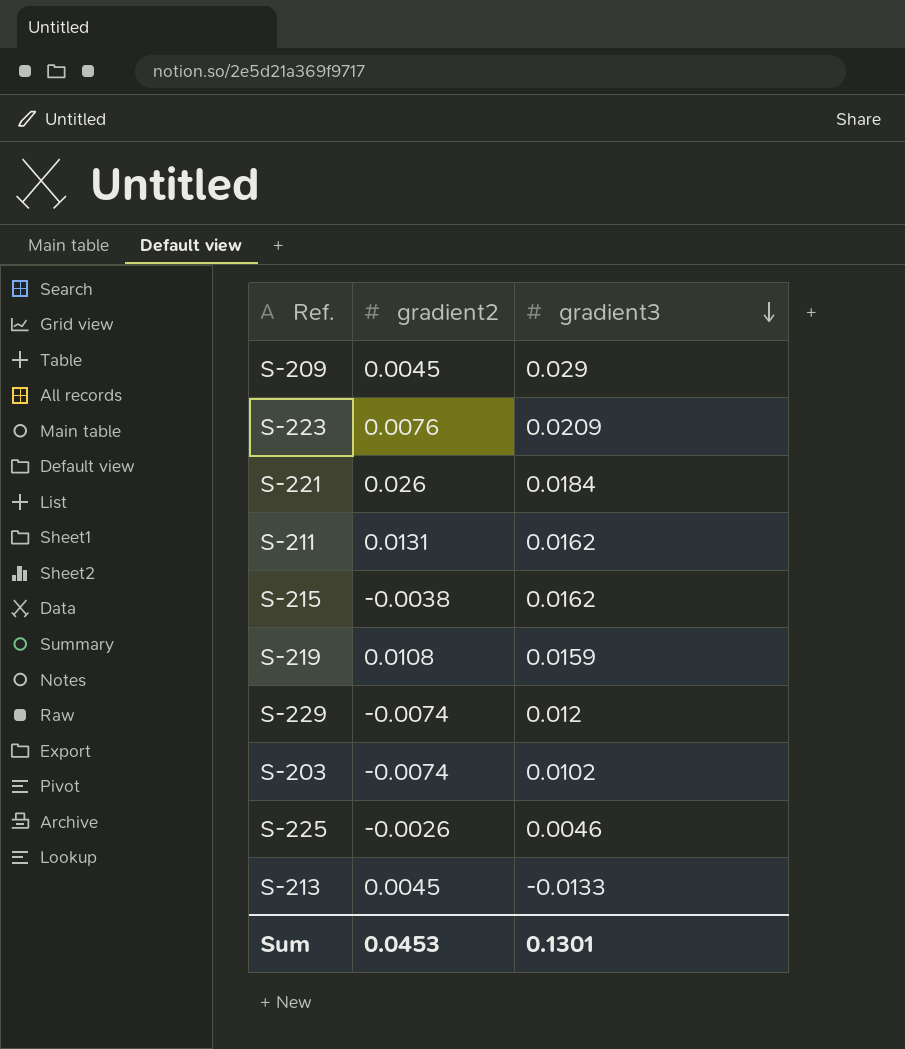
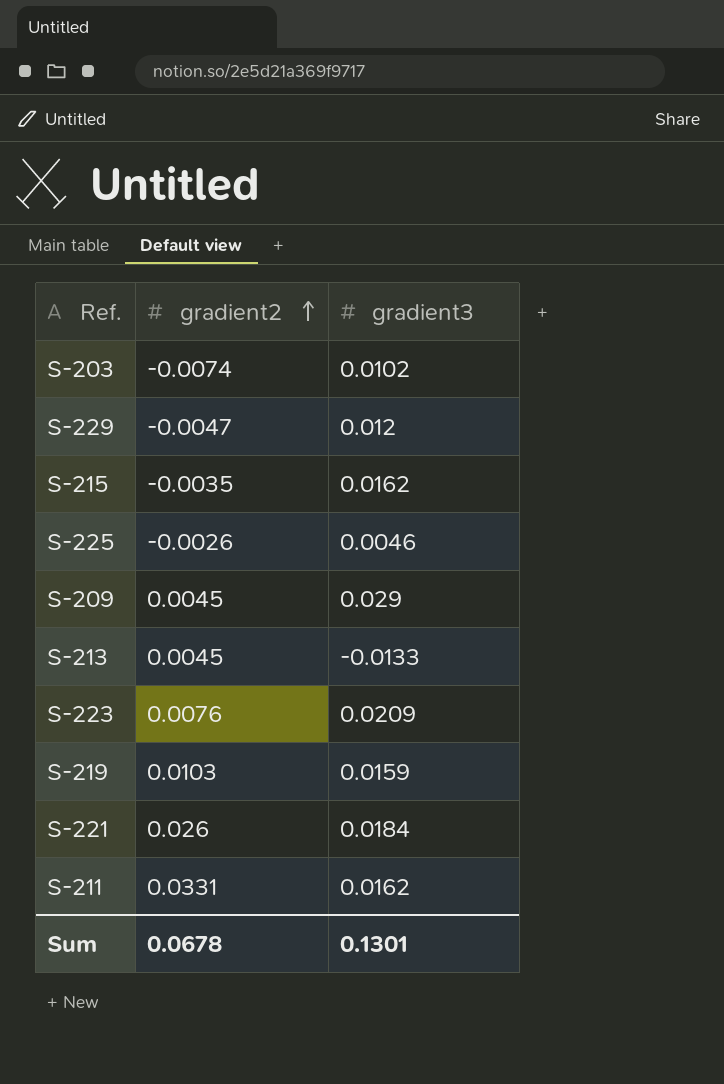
row order: gradient3 descending -> gradient2 ascending
S-229 | gradient2: -0.0074 -> -0.0047
S-215 | gradient2: -0.0038 -> -0.0035
S-219 | gradient2: 0.0108 -> 0.0103
S-211 | gradient2: 0.0131 -> 0.0331
Sum | gradient2: 0.0453 -> 0.0678

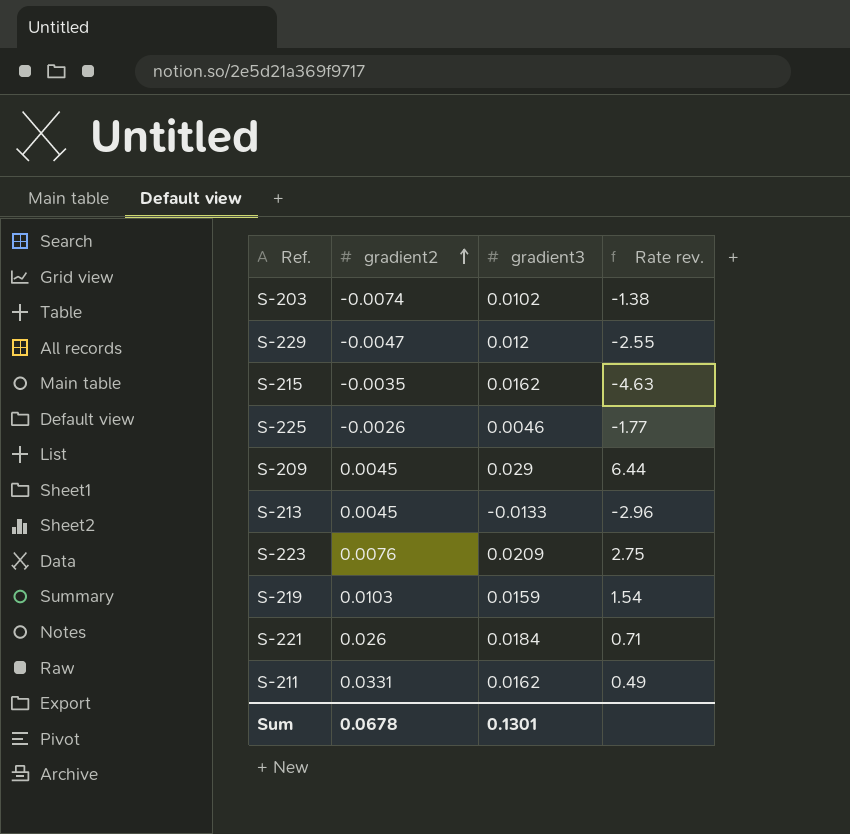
column Rate rev. | formula: none -> [gradient3] / [gradient2]

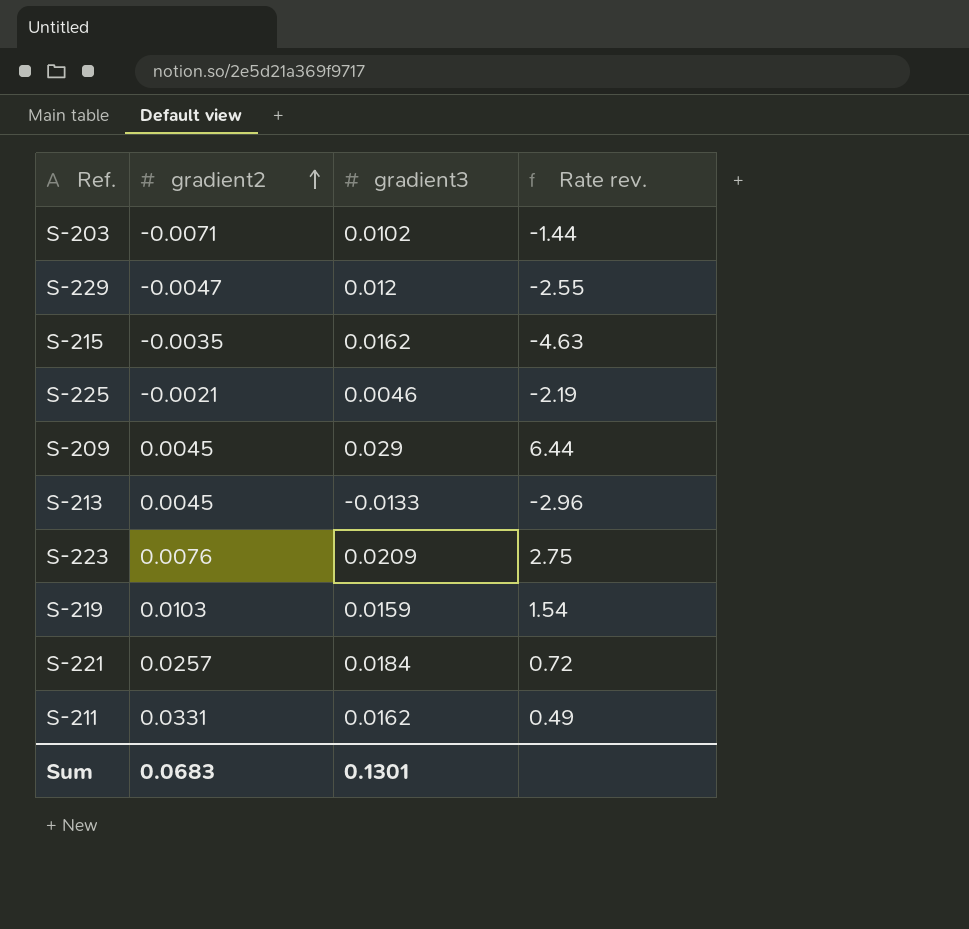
S-203 | gradient2: -0.0074 -> -0.0071
S-203 | Rate rev.: -1.38 -> -1.44
S-225 | gradient2: -0.0026 -> -0.0021
S-225 | Rate rev.: -1.77 -> -2.19
S-221 | gradient2: 0.026 -> 0.0257
S-221 | Rate rev.: 0.71 -> 0.72
Sum | gradient2: 0.0678 -> 0.0683

